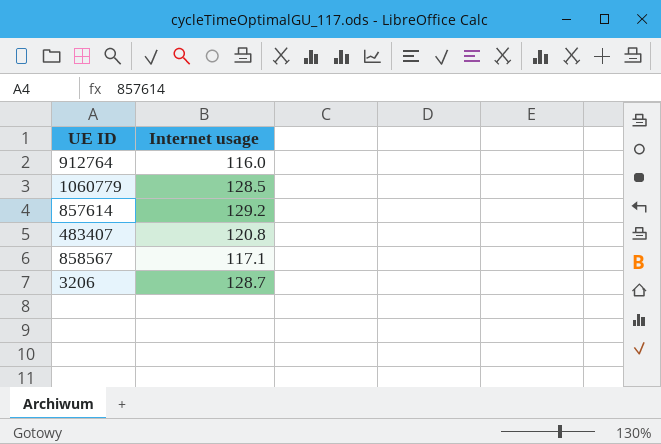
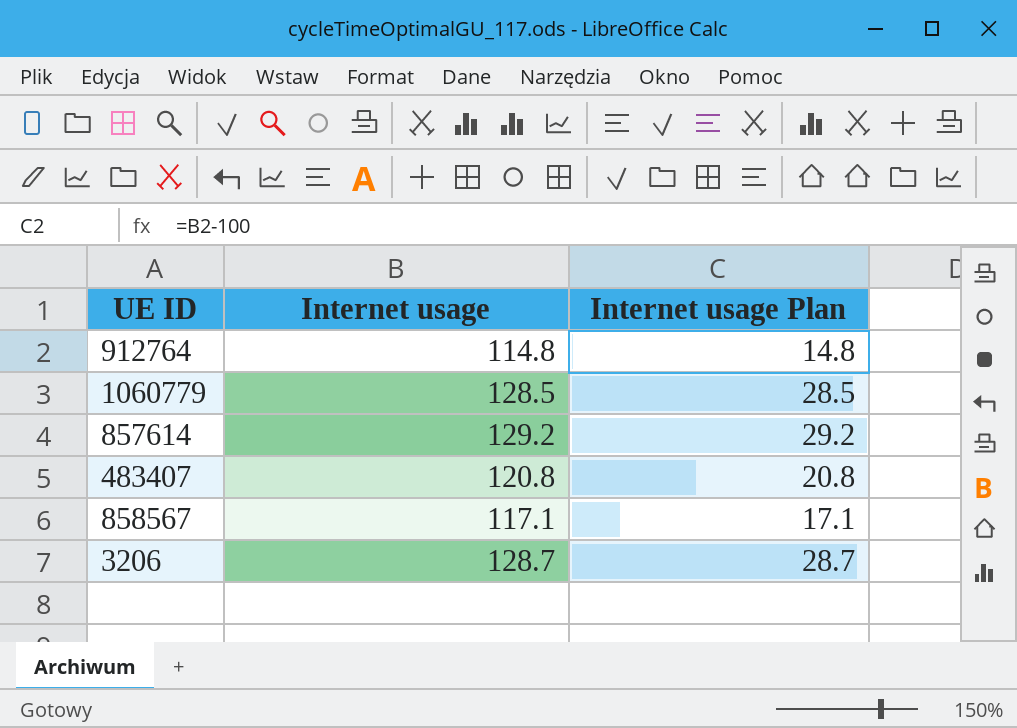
column Internet usage Plan | formula: none -> [Internet usage] - 100
912764 | Internet usage: 116.0 -> 114.8

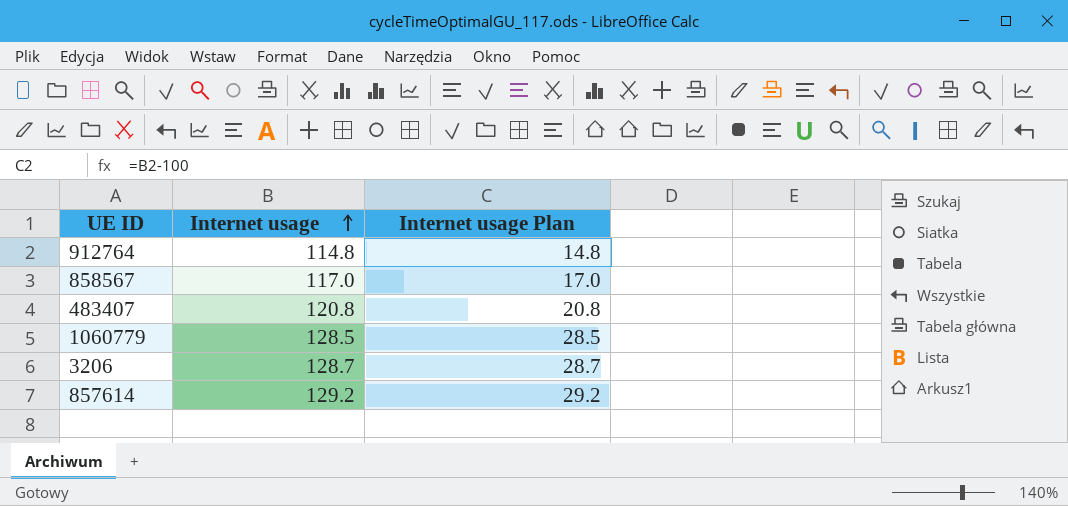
row order: none -> Internet usage ascending
858567 | Internet usage: 117.1 -> 117.0
858567 | Internet usage Plan: 17.1 -> 17.0

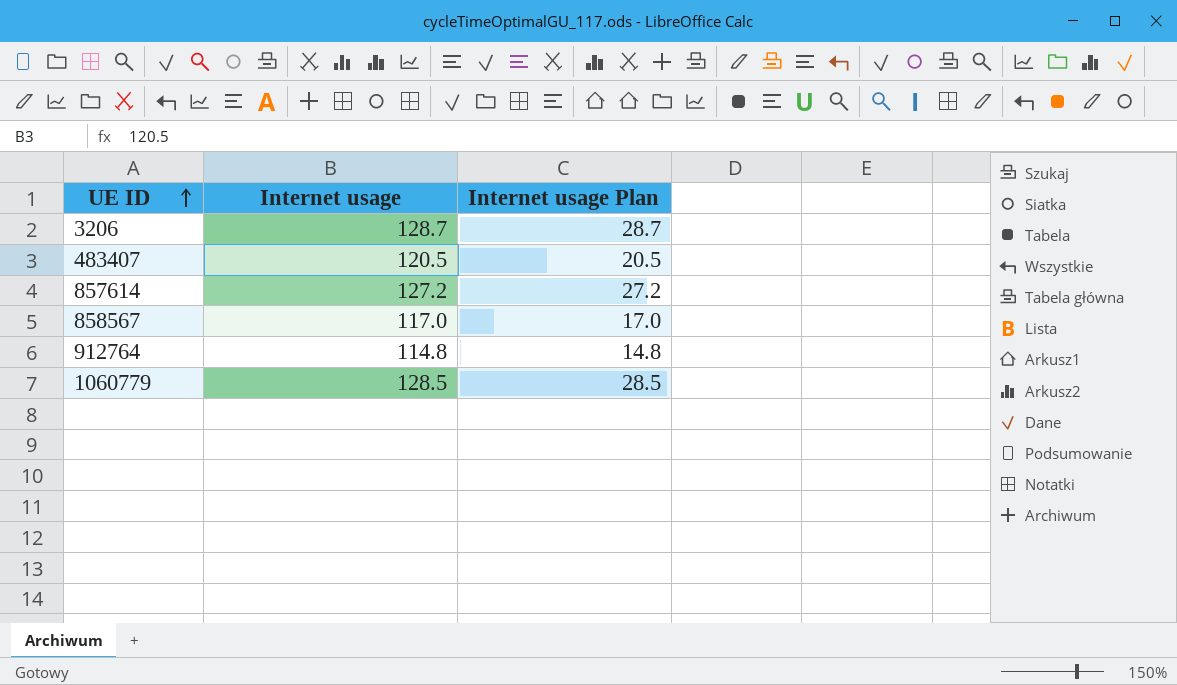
row order: Internet usage ascending -> UE ID ascending
483407 | Internet usage: 120.8 -> 120.5
483407 | Internet usage Plan: 20.8 -> 20.5
857614 | Internet usage: 129.2 -> 127.2
857614 | Internet usage Plan: 29.2 -> 27.2

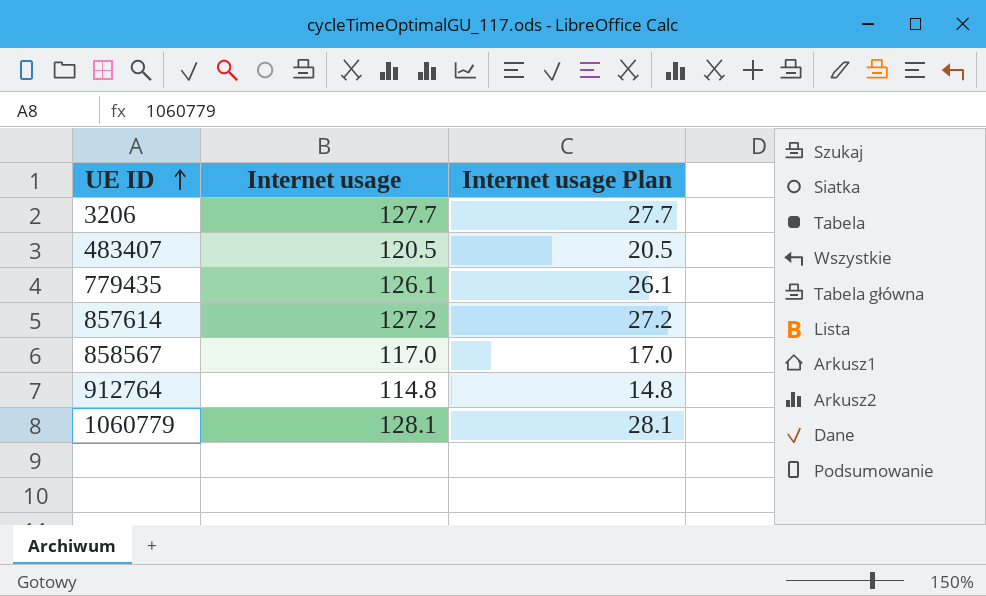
3206 | Internet usage: 128.7 -> 127.7
3206 | Internet usage Plan: 28.7 -> 27.7
row 779435: none -> 126.1 | 26.1
1060779 | Internet usage: 128.5 -> 128.1
1060779 | Internet usage Plan: 28.5 -> 28.1

